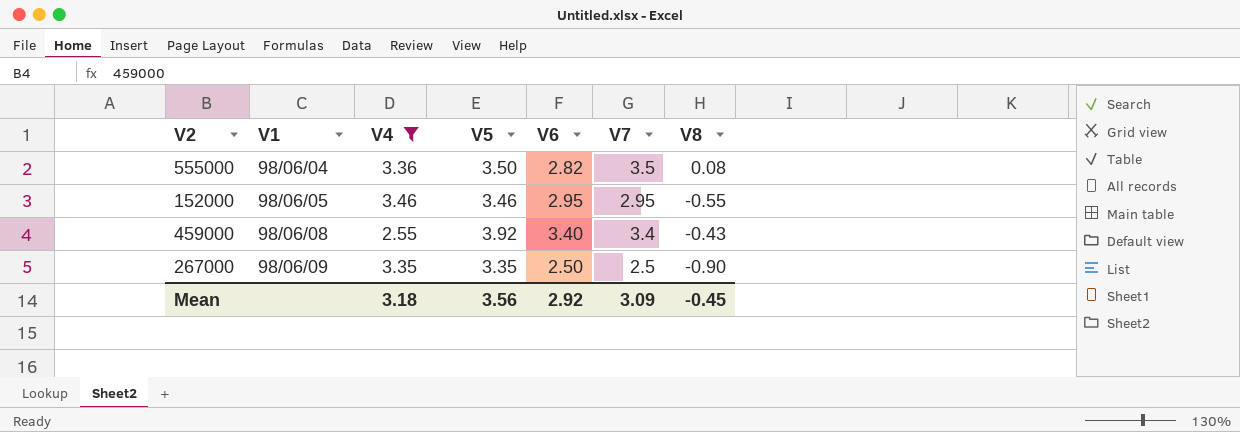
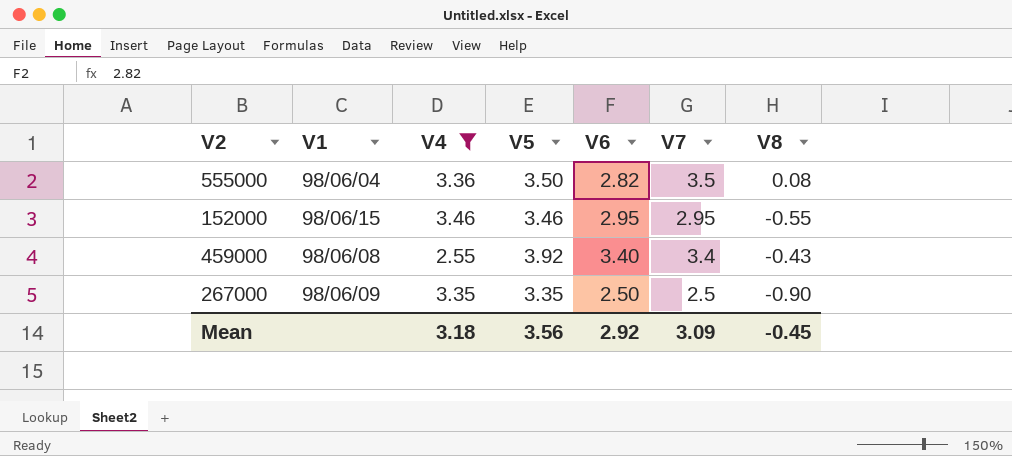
152000 | V1: 98/06/05 -> 98/06/15

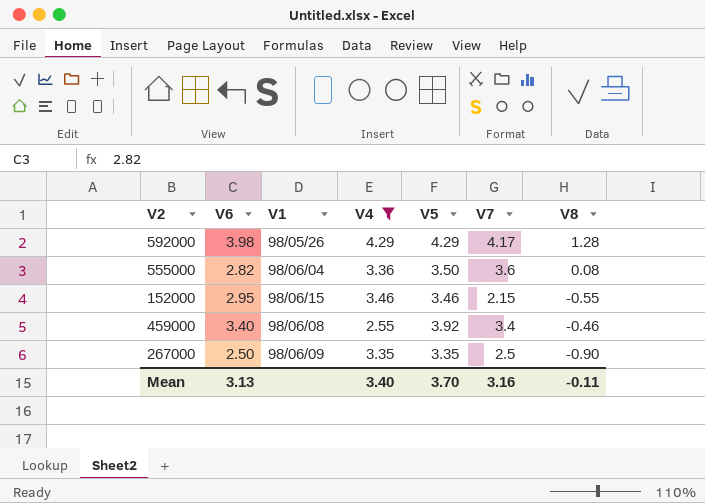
column V6 | position: 5 -> 2
row 592000: none -> 3.98 | 98/05/26 | 4.29 | 4.29 | 4.17 | 1.28
555000 | V7: 3.5 -> 3.6
152000 | V7: 2.95 -> 2.15
459000 | V8: -0.43 -> -0.46
Mean | V6: 2.92 -> 3.13
Mean | V4: 3.18 -> 3.40
Mean | V5: 3.56 -> 3.70
Mean | V7: 3.09 -> 3.16
Mean | V8: -0.45 -> -0.11

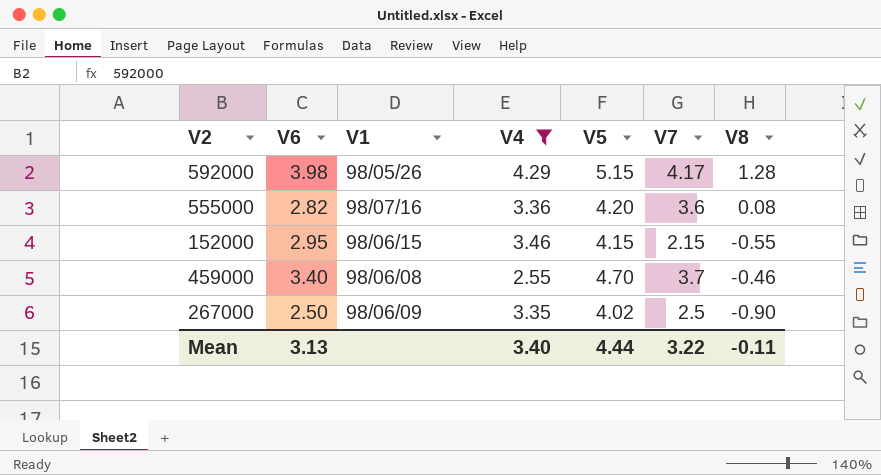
592000 | V5: 4.29 -> 5.15
555000 | V1: 98/06/04 -> 98/07/16
555000 | V5: 3.50 -> 4.20
152000 | V5: 3.46 -> 4.15
459000 | V5: 3.92 -> 4.70
459000 | V7: 3.4 -> 3.7
267000 | V5: 3.35 -> 4.02
Mean | V5: 3.70 -> 4.44
Mean | V7: 3.16 -> 3.22

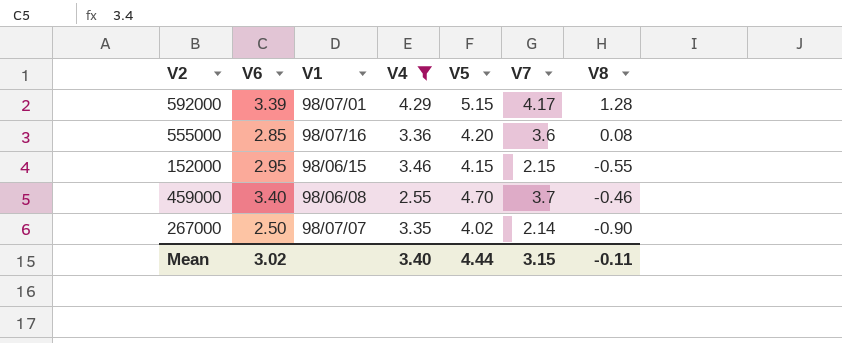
592000 | V6: 3.98 -> 3.39
592000 | V1: 98/05/26 -> 98/07/01
555000 | V6: 2.82 -> 2.85
267000 | V1: 98/06/09 -> 98/07/07
267000 | V7: 2.5 -> 2.14
Mean | V6: 3.13 -> 3.02
Mean | V7: 3.22 -> 3.15

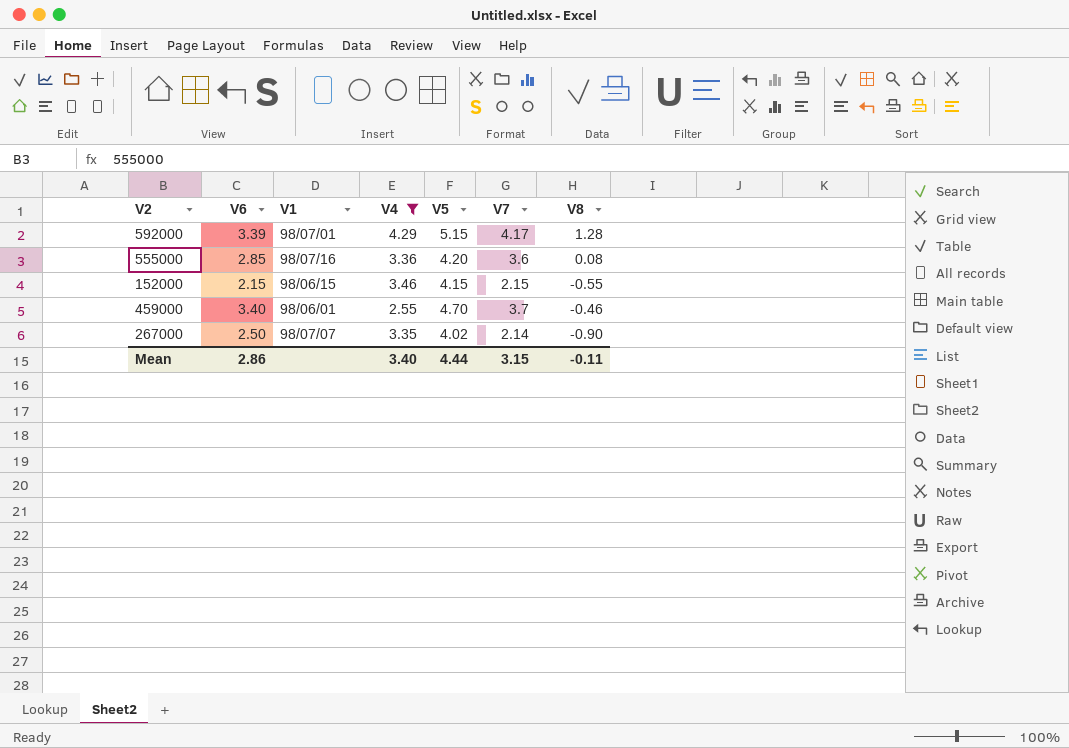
152000 | V6: 2.95 -> 2.15
459000 | V1: 98/06/08 -> 98/06/01
Mean | V6: 3.02 -> 2.86

